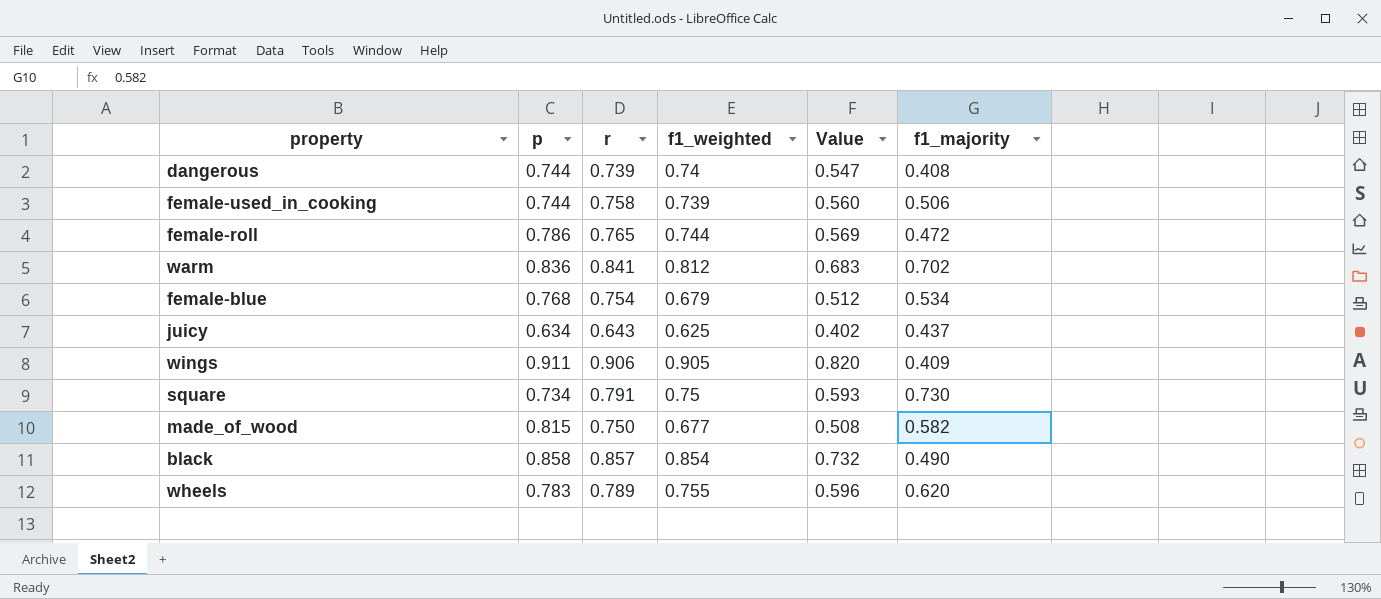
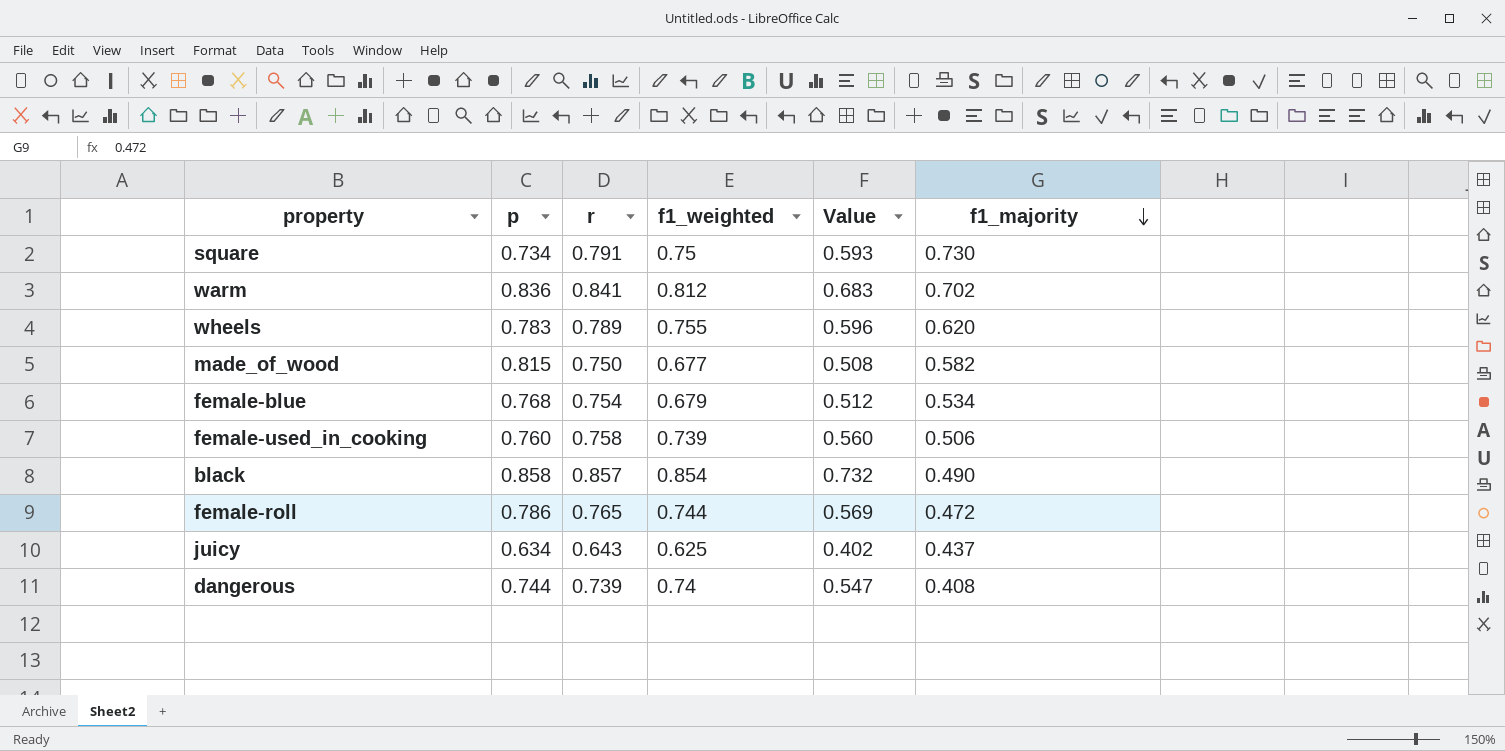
row order: none -> f1_majority descending
row wings: 0.911 | 0.906 | 0.905 | 0.820 | 0.409 -> none
female-used_in_cooking | p: 0.744 -> 0.760

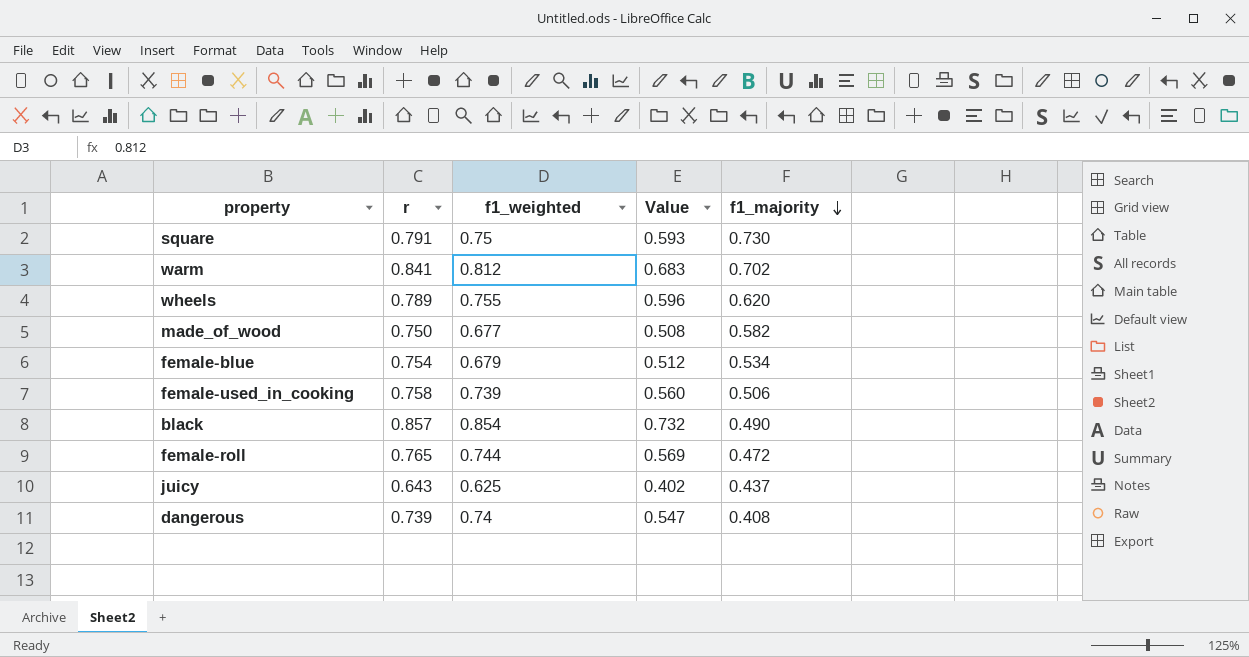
column p | position: 2 -> none

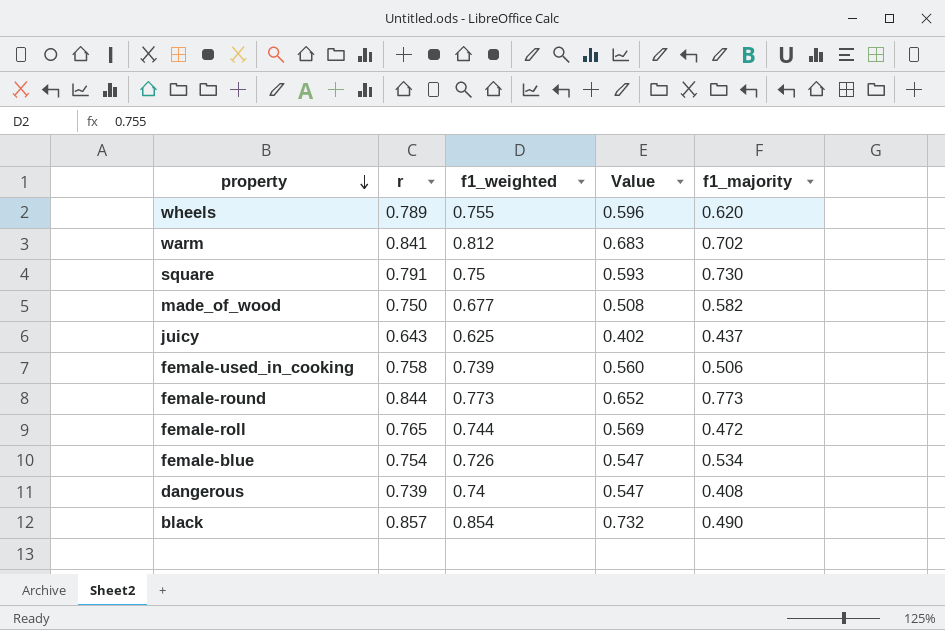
row order: f1_majority descending -> property descending
row female-round: none -> 0.844 | 0.773 | 0.652 | 0.773
female-blue | f1_weighted: 0.679 -> 0.726
female-blue | Value: 0.512 -> 0.547

